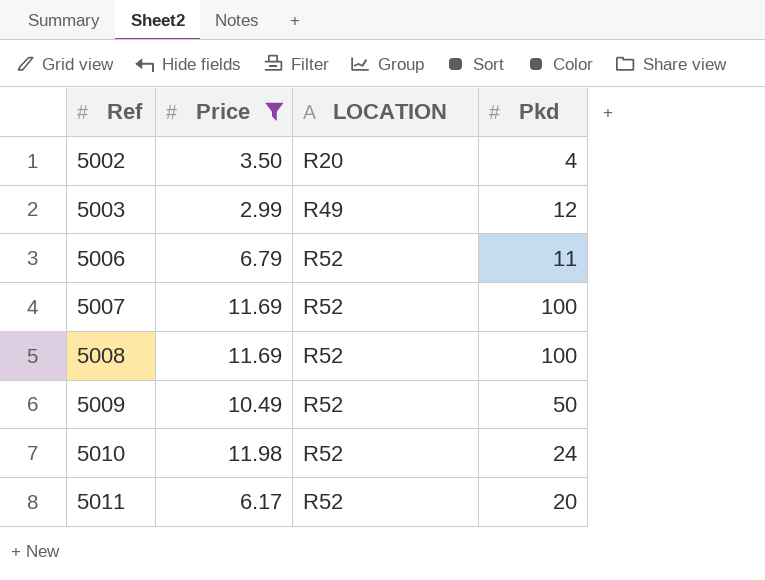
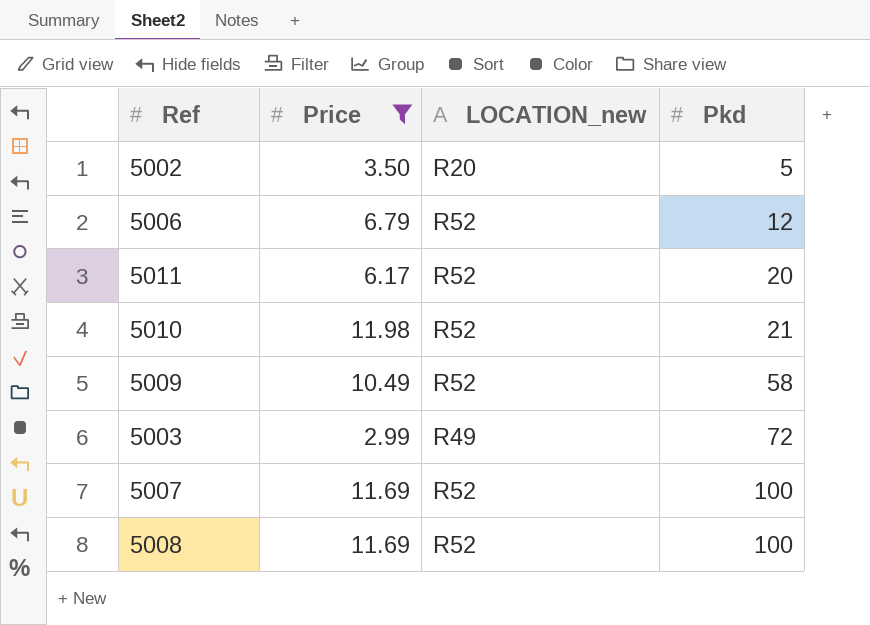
row order: Ref ascending -> Pkd ascending
column name: LOCATION -> LOCATION_new
5002 | Pkd: 4 -> 5
5006 | Pkd: 11 -> 12
5010 | Pkd: 24 -> 21
5009 | Pkd: 50 -> 58
5003 | Pkd: 12 -> 72

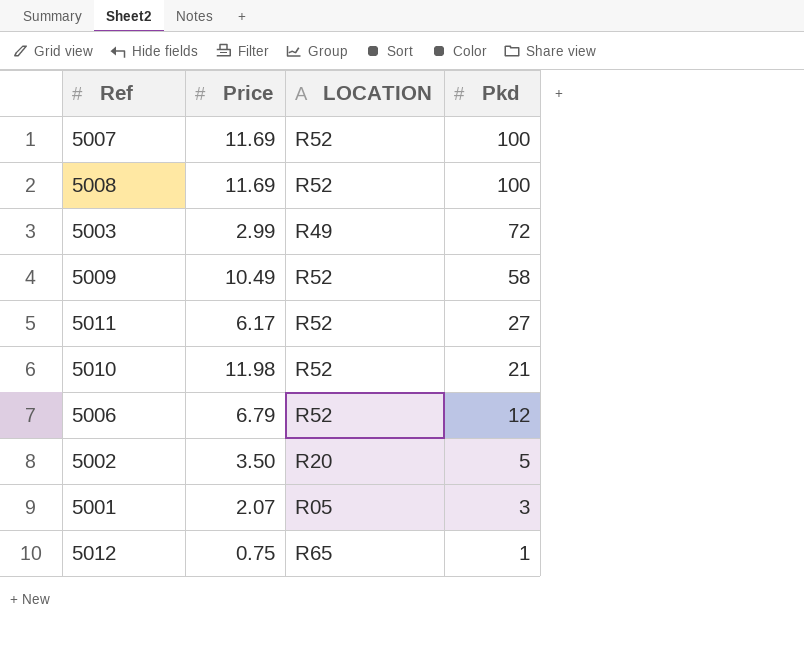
filter: Price >= 2.99 -> none
row order: Pkd ascending -> Pkd descending
column name: LOCATION_new -> LOCATION
5011 | Pkd: 20 -> 27

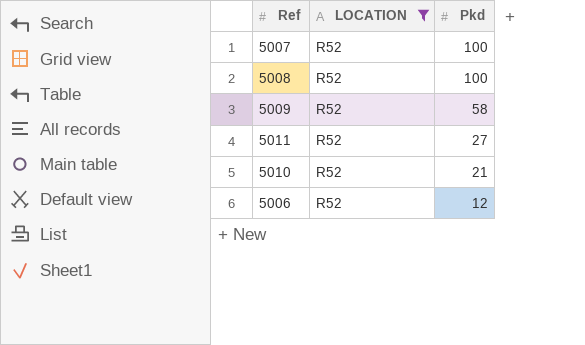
filter: none -> LOCATION = R52
column Price | position: 2 -> none

